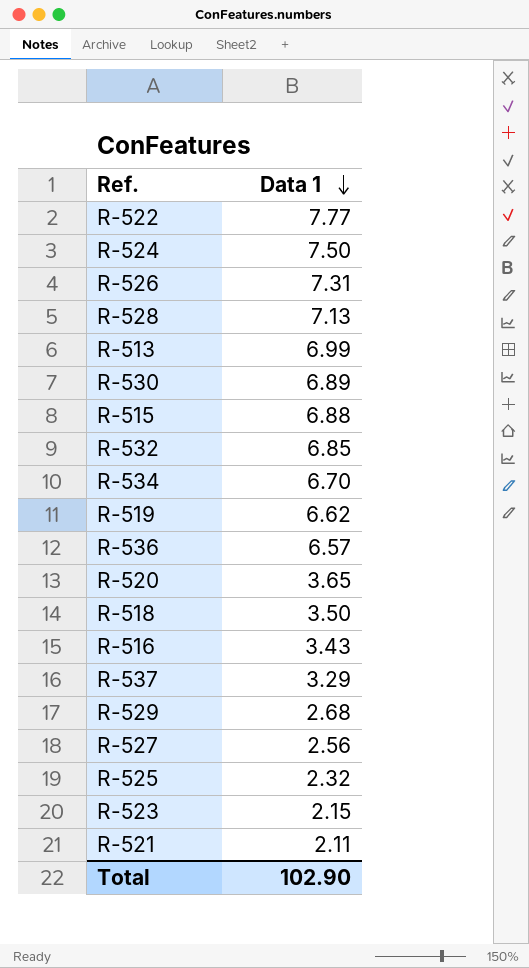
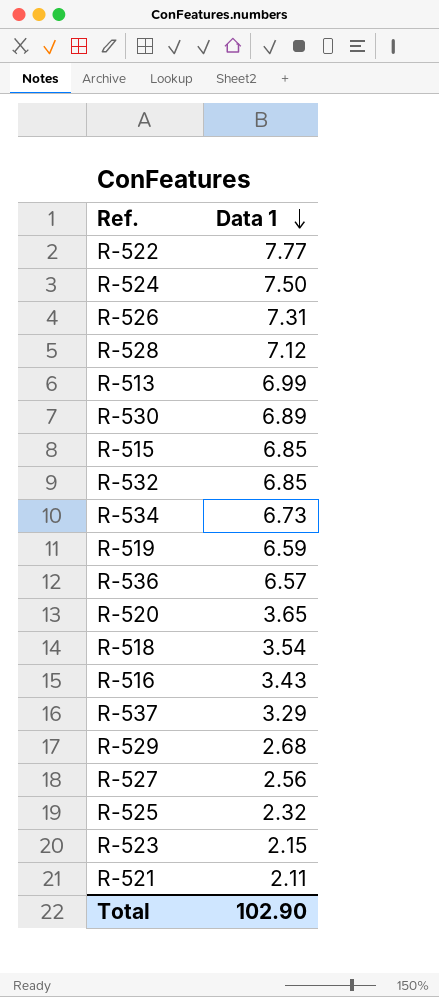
R-528 | Data 1: 7.13 -> 7.12
R-515 | Data 1: 6.88 -> 6.85
R-534 | Data 1: 6.70 -> 6.73
R-519 | Data 1: 6.62 -> 6.59
R-518 | Data 1: 3.50 -> 3.54

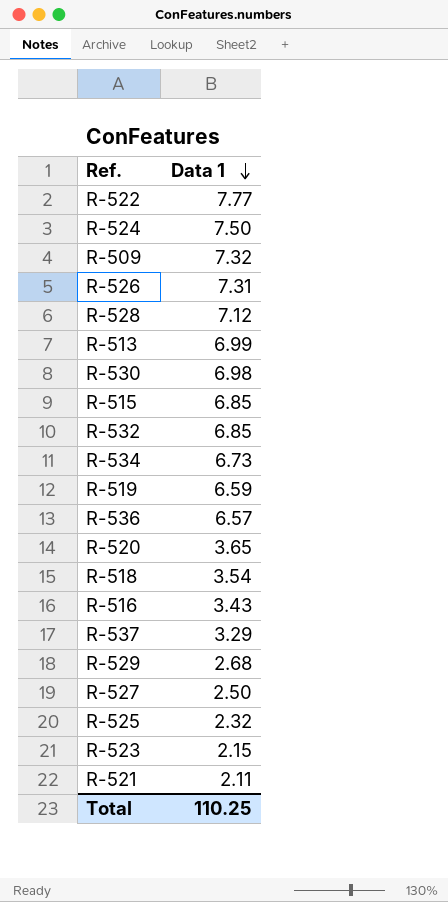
row R-509: none -> 7.32
R-530 | Data 1: 6.89 -> 6.98
R-527 | Data 1: 2.56 -> 2.50
Total | Data 1: 102.90 -> 110.25

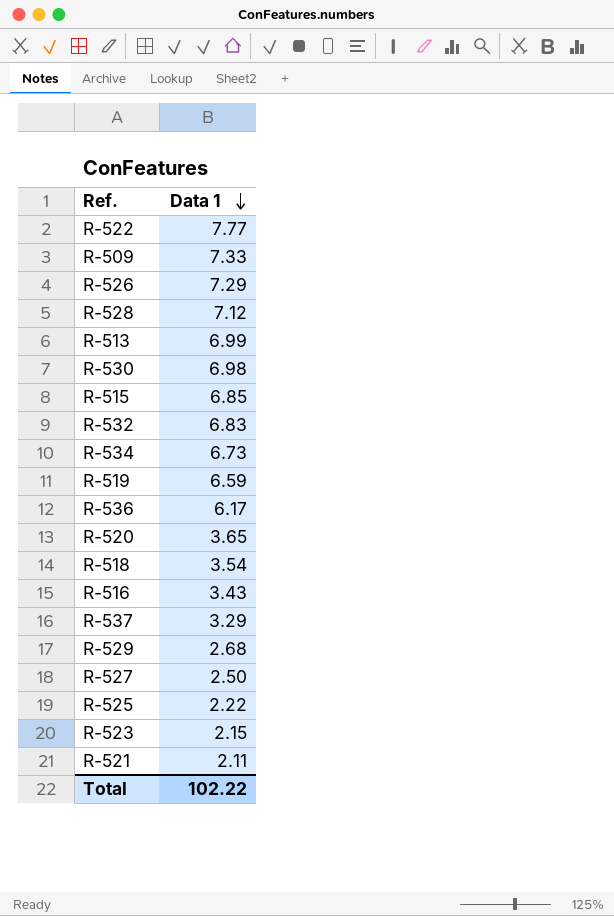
row R-524: 7.50 -> none
R-509 | Data 1: 7.32 -> 7.33
R-526 | Data 1: 7.31 -> 7.29
R-532 | Data 1: 6.85 -> 6.83
R-536 | Data 1: 6.57 -> 6.17
R-525 | Data 1: 2.32 -> 2.22
Total | Data 1: 110.25 -> 102.22

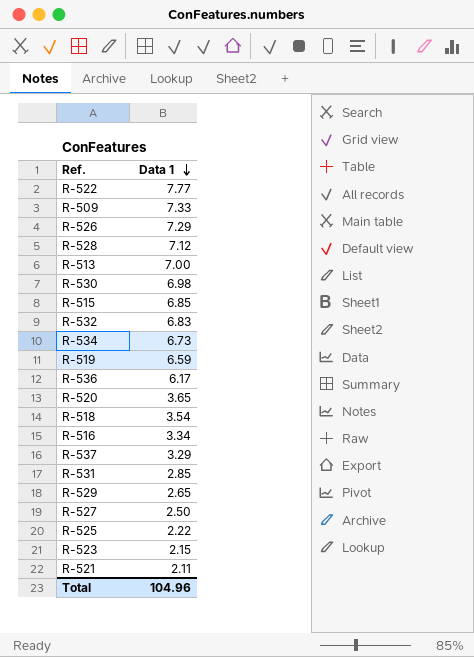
R-513 | Data 1: 6.99 -> 7.00
R-516 | Data 1: 3.43 -> 3.34
row R-531: none -> 2.85
R-529 | Data 1: 2.68 -> 2.65
Total | Data 1: 102.22 -> 104.96

